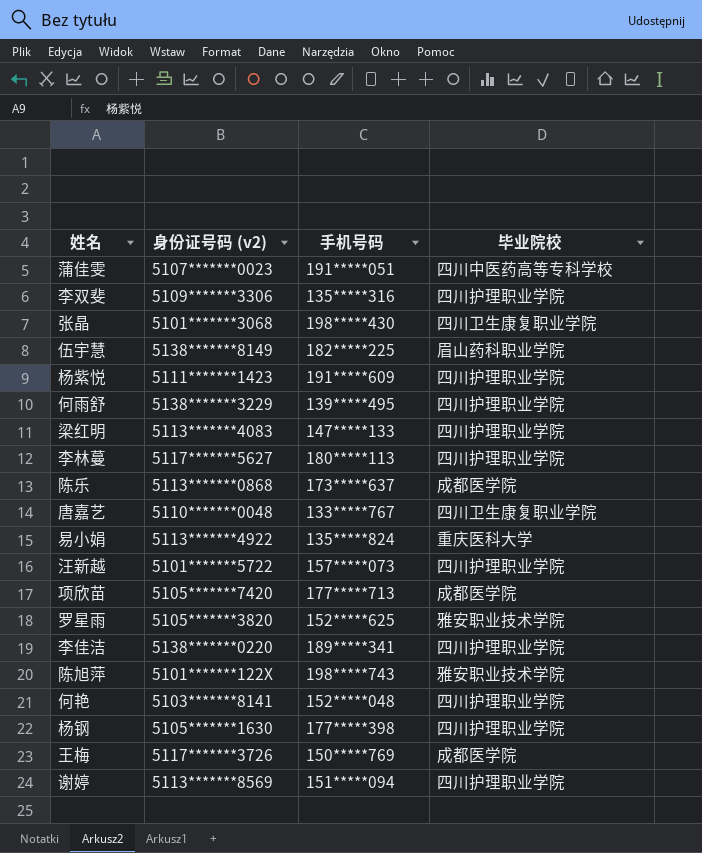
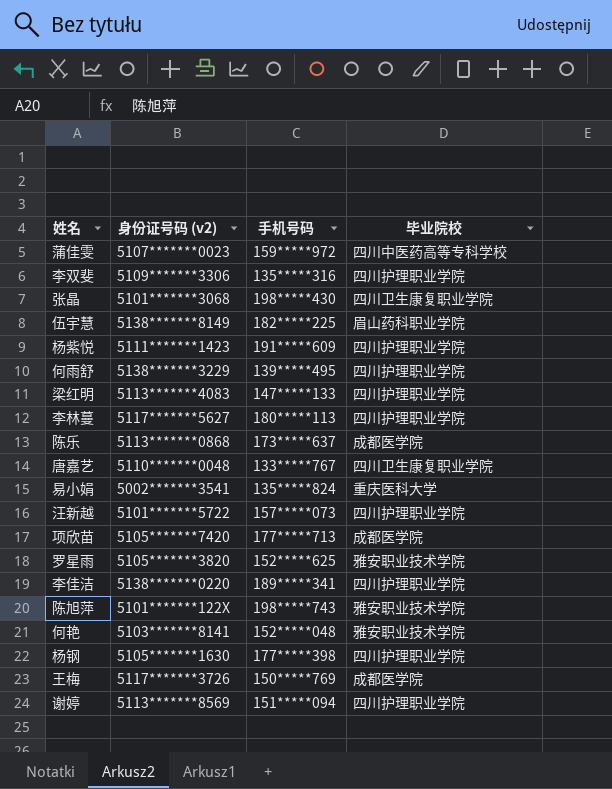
蒲佳雯 | 手机号码: 191*****051 -> 159*****972
易小娟 | 身份证号码 (v2): 5113*******4922 -> 5002*******3541
何艳 | 毕业院校: 四川护理职业学院 -> 雅安职业技术学院

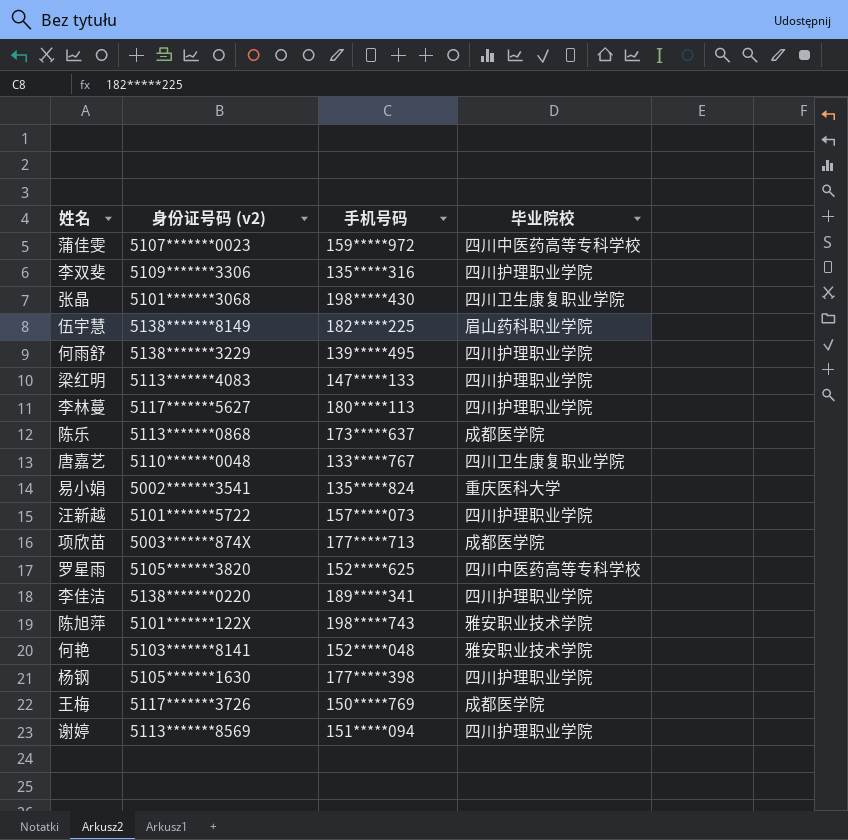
row 杨紫悦: 5111*******1423 | 191*****609 | 四川护理职业学院 -> none
项欣苗 | 身份证号码 (v2): 5105*******7420 -> 5003*******874X
罗星雨 | 毕业院校: 雅安职业技术学院 -> 四川中医药高等专科学校

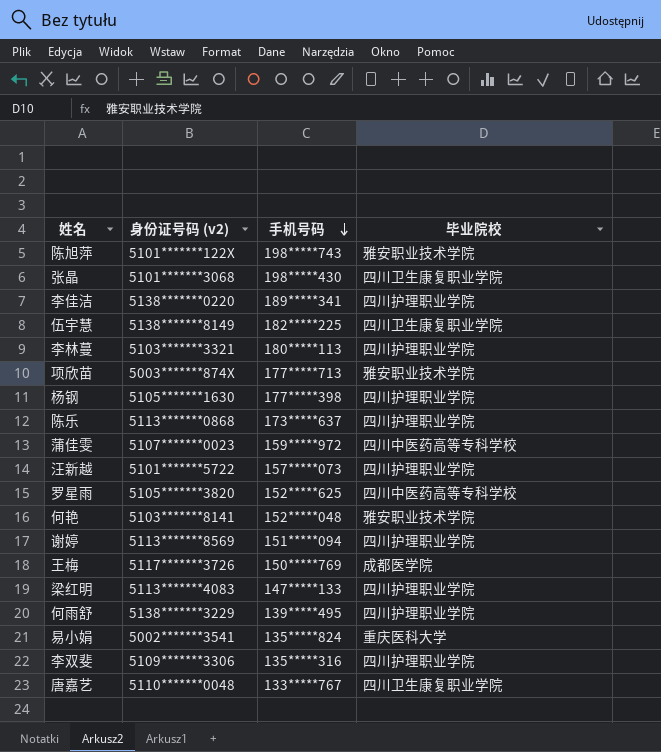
row order: none -> 手机号码 descending
伍宇慧 | 毕业院校: 眉山药科职业学院 -> 四川卫生康复职业学院
李林蔓 | 身份证号码 (v2): 5117*******5627 -> 5103*******3321
项欣苗 | 毕业院校: 成都医学院 -> 雅安职业技术学院
陈乐 | 毕业院校: 成都医学院 -> 四川护理职业学院

